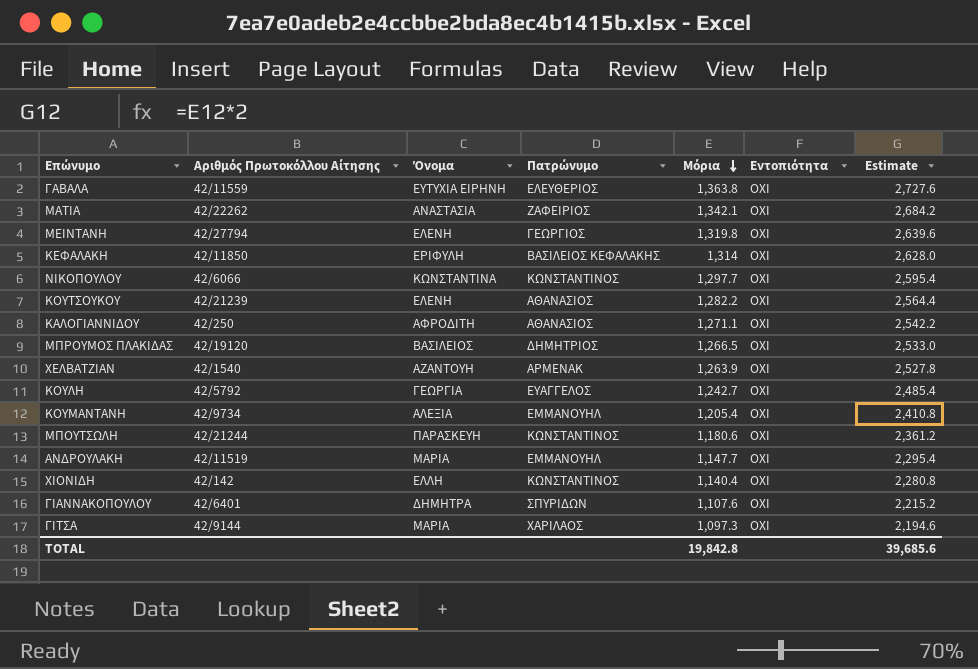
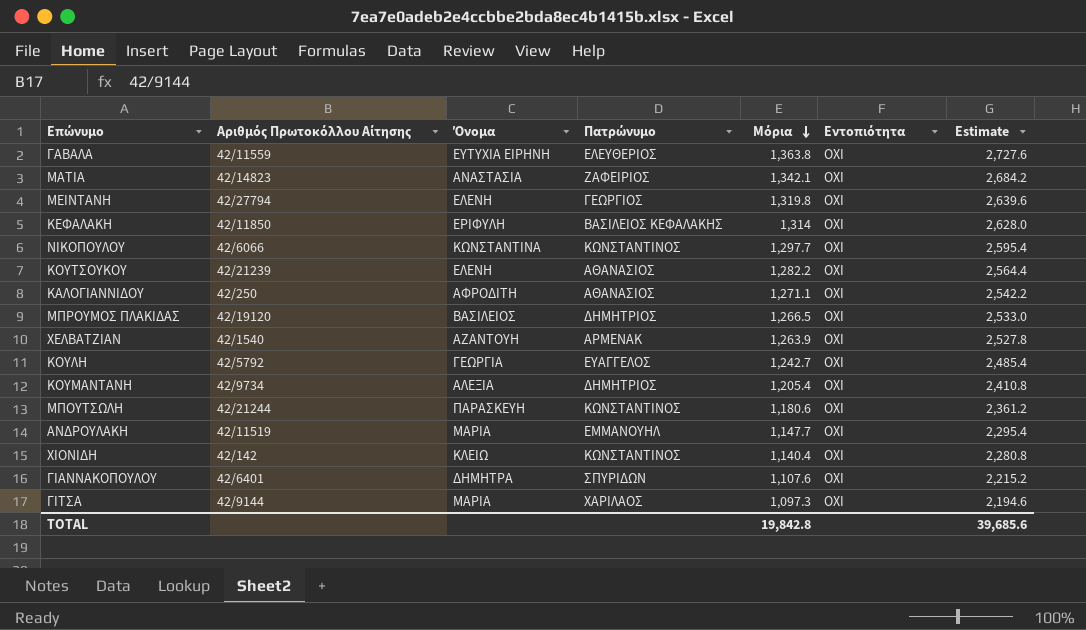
ΜΑΤΙΑ | Αριθμός Πρωτοκόλλου Αίτησης: 42/22262 -> 42/14823
ΚΟΥΜΑΝΤΑΝΗ | Πατρώνυμο: ΕΜΜΑΝΟΥΗΛ -> ΔΗΜΗΤΡΙΟΣ
ΧΙΟΝΙΔΗ | Όνομα: ΕΛΛΗ -> ΚΛΕΙΩ

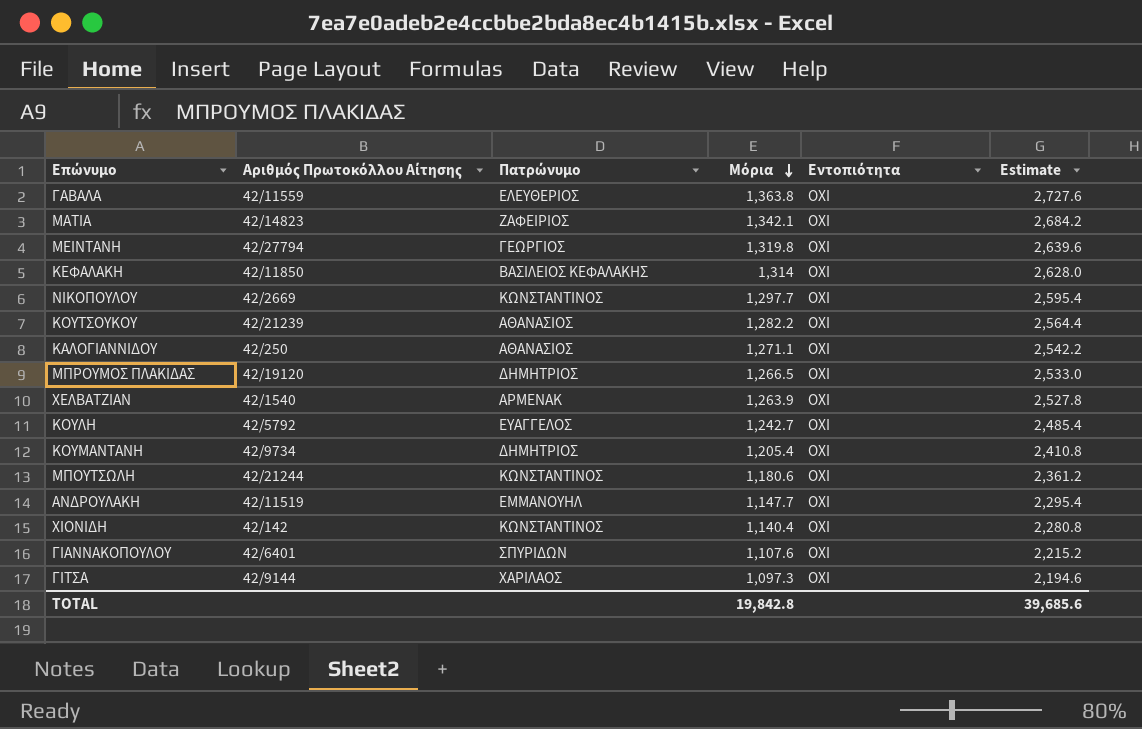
column Όνομα | position: 3 -> none
ΝΙΚΟΠΟΥΛΟΥ | Αριθμός Πρωτοκόλλου Αίτησης: 42/6066 -> 42/2669

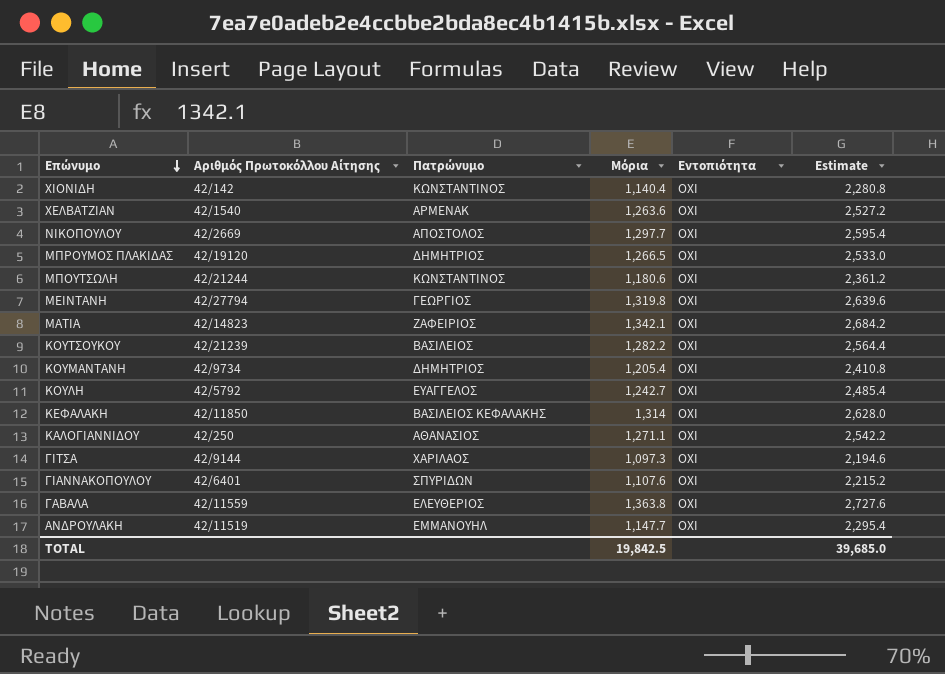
row order: Μόρια descending -> Επώνυμο descending
ΧΕΛΒΑΤΖΙΑΝ | Μόρια: 1,263.9 -> 1,263.6
ΧΕΛΒΑΤΖΙΑΝ | Estimate: 2,527.8 -> 2,527.2
ΝΙΚΟΠΟΥΛΟΥ | Πατρώνυμο: ΚΩΝΣΤΑΝΤΙΝΟΣ -> ΑΠΟΣΤΟΛΟΣ
ΚΟΥΤΣΟΥΚΟΥ | Πατρώνυμο: ΑΘΑΝΑΣΙΟΣ -> ΒΑΣΙΛΕΙΟΣ
TOTAL | Μόρια: 19,842.8 -> 19,842.5
TOTAL | Estimate: 39,685.6 -> 39,685.0

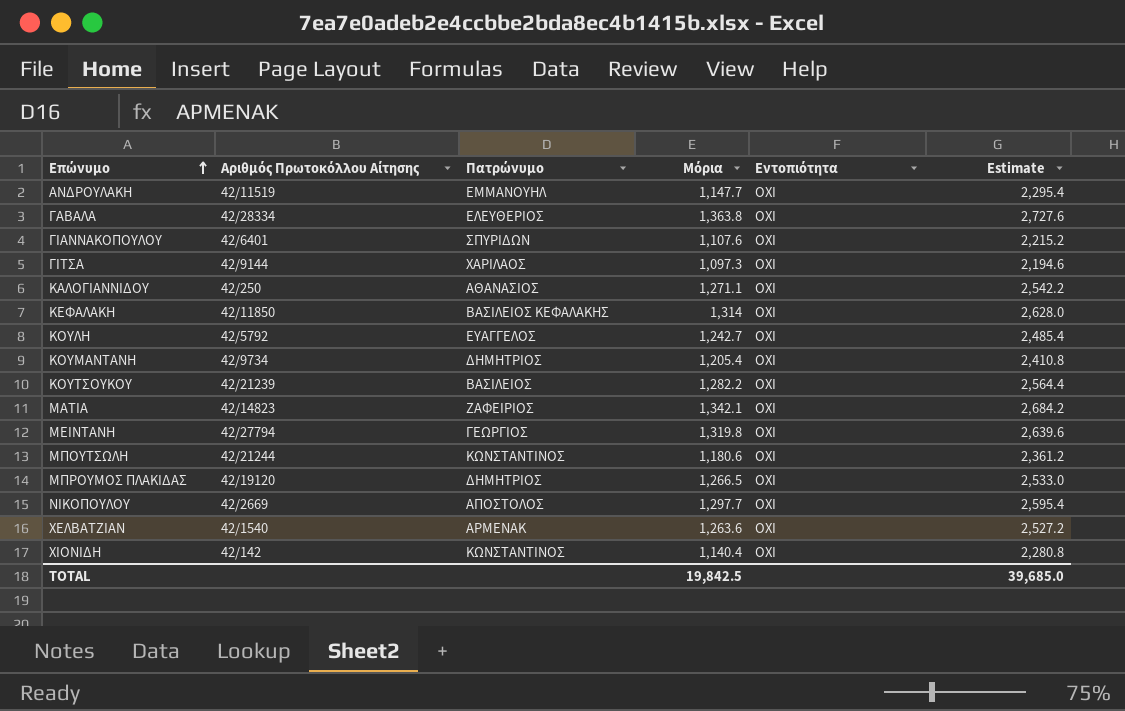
row order: Επώνυμο descending -> Επώνυμο ascending
ΓΑΒΑΛΑ | Αριθμός Πρωτοκόλλου Αίτησης: 42/11559 -> 42/28334

